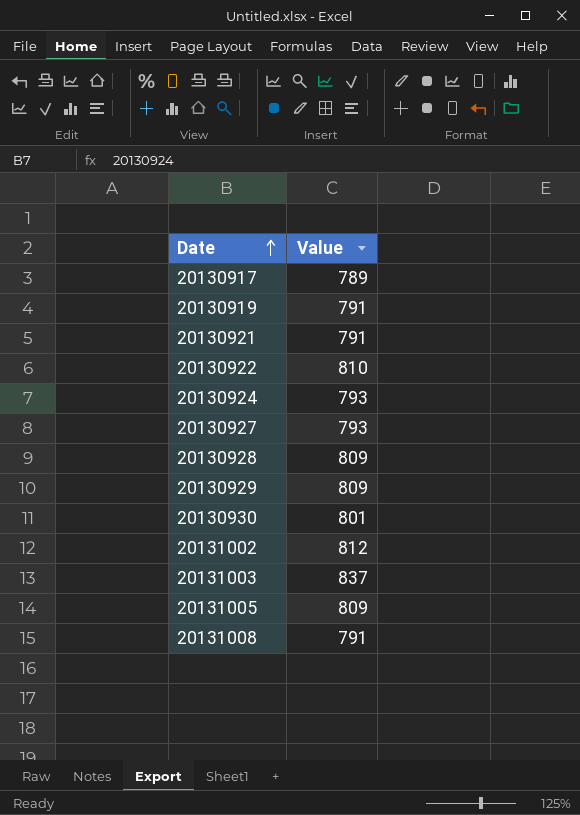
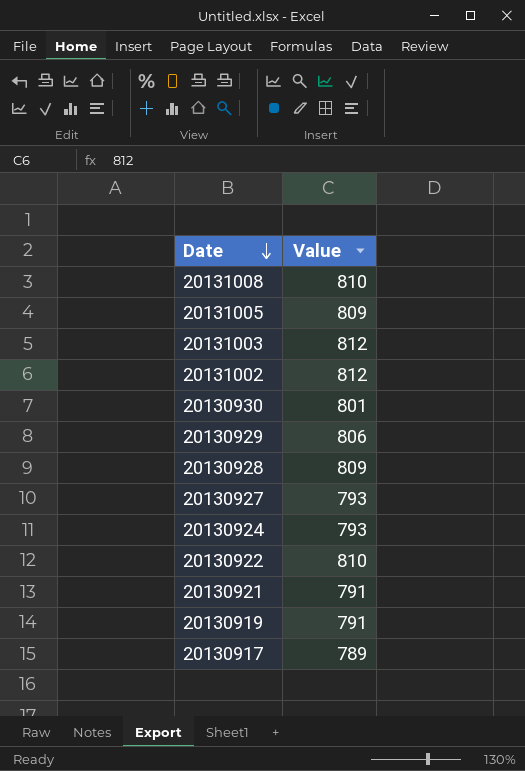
row order: Date ascending -> Date descending
20131008 | Value: 791 -> 810
20131003 | Value: 837 -> 812
20130929 | Value: 809 -> 806

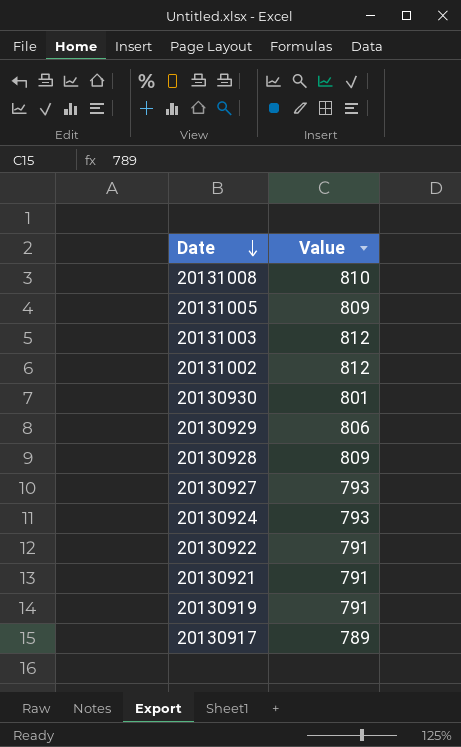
20130922 | Value: 810 -> 791

